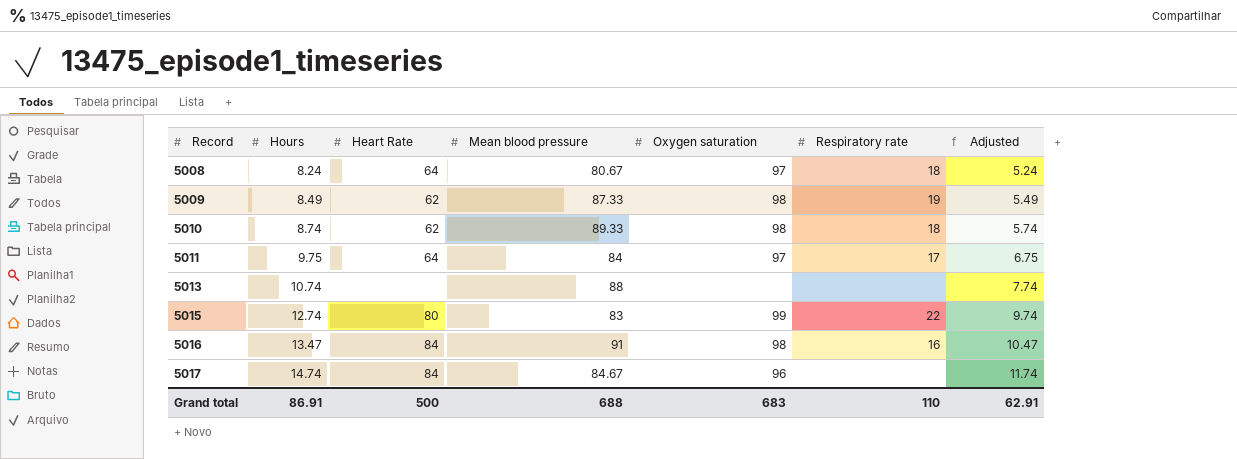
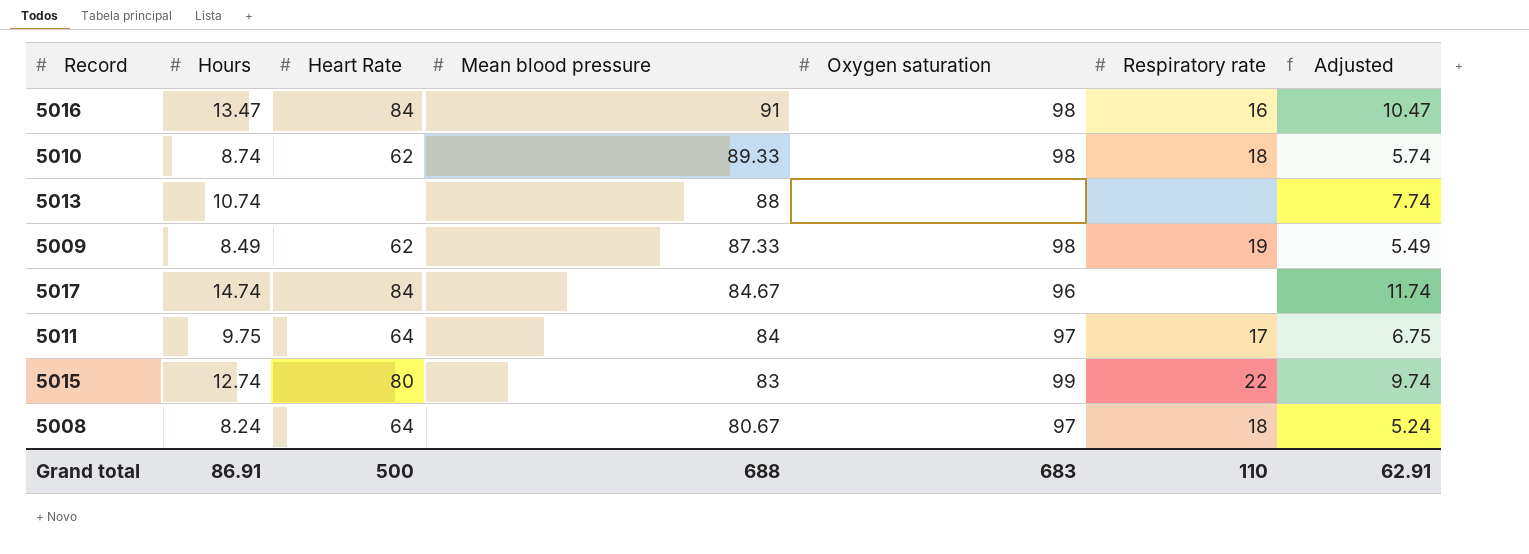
row order: Record ascending -> Mean blood pressure descending

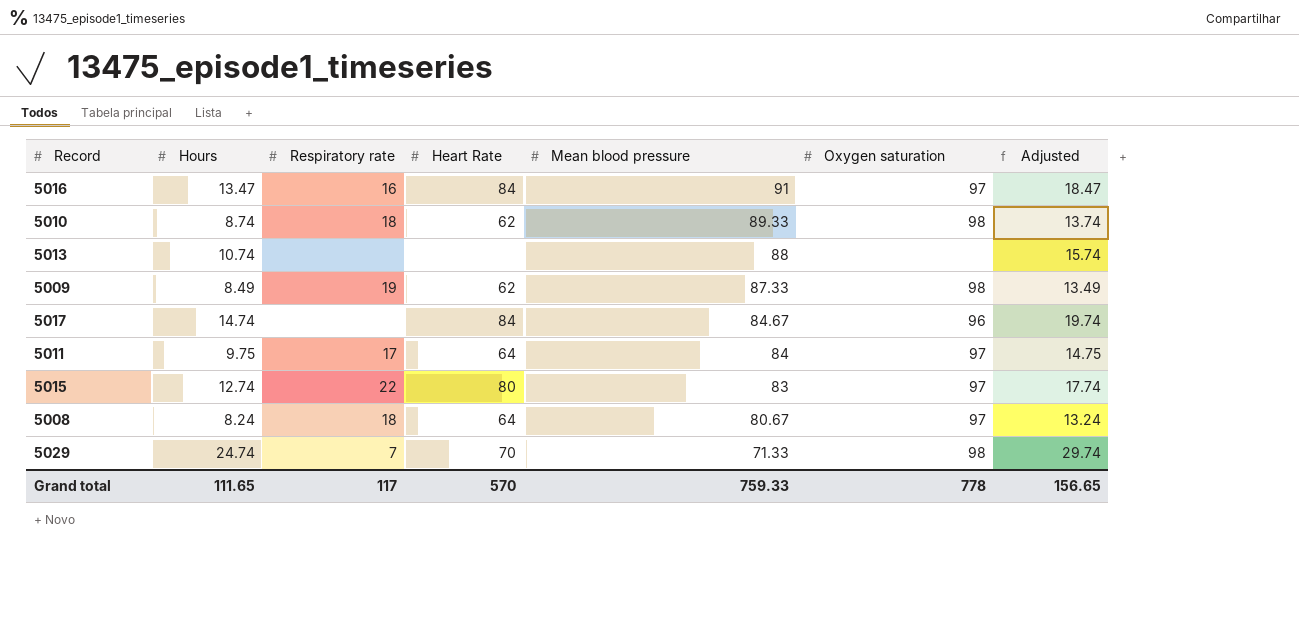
column Respiratory rate | position: 6 -> 3
column Adjusted | formula: [Hours] - 3 -> [Hours] + 5
5016 | Oxygen saturation: 98 -> 97
5015 | Oxygen saturation: 99 -> 97
row 5029: none -> 24.74 | 7 | 70 | 71.33 | 98 | 29.74
Grand total | Hours: 86.91 -> 111.65
Grand total | Respiratory rate: 110 -> 117
Grand total | Heart Rate: 500 -> 570
Grand total | Mean blood pressure: 688 -> 759.33
Grand total | Oxygen saturation: 683 -> 778
Grand total | Adjusted: 62.91 -> 156.65

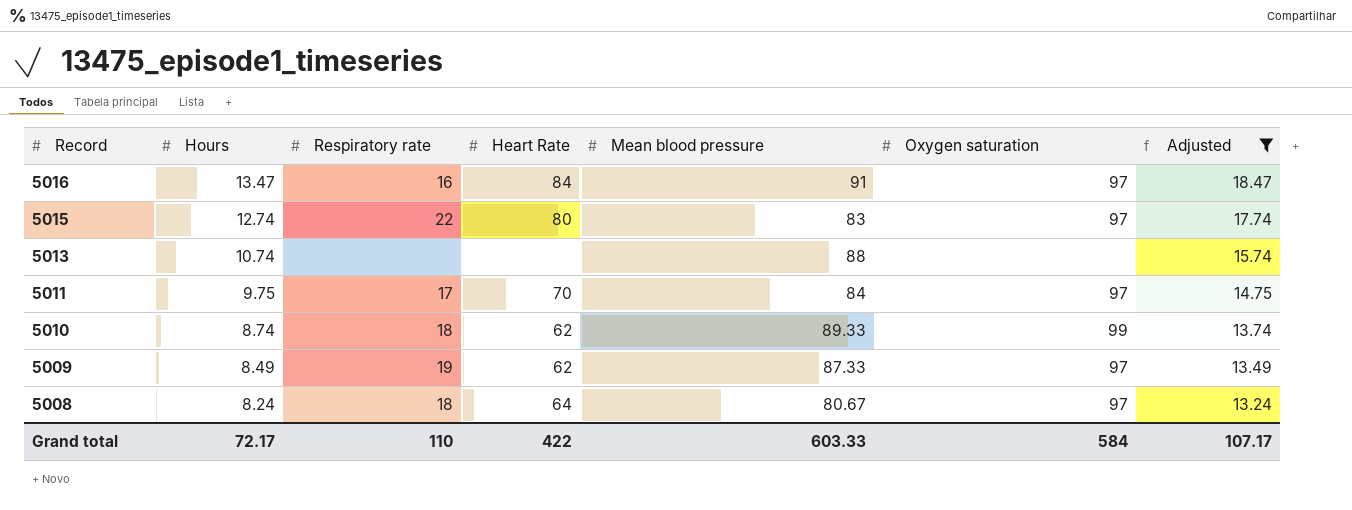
filter: none -> Adjusted <= 18.47
row order: Mean blood pressure descending -> Record descending
5011 | Heart Rate: 64 -> 70
5010 | Oxygen saturation: 98 -> 99
5009 | Oxygen saturation: 98 -> 97
Grand total | Hours: 111.65 -> 72.17
Grand total | Respiratory rate: 117 -> 110
Grand total | Heart Rate: 570 -> 422
Grand total | Mean blood pressure: 759.33 -> 603.33
Grand total | Oxygen saturation: 778 -> 584
Grand total | Adjusted: 156.65 -> 107.17

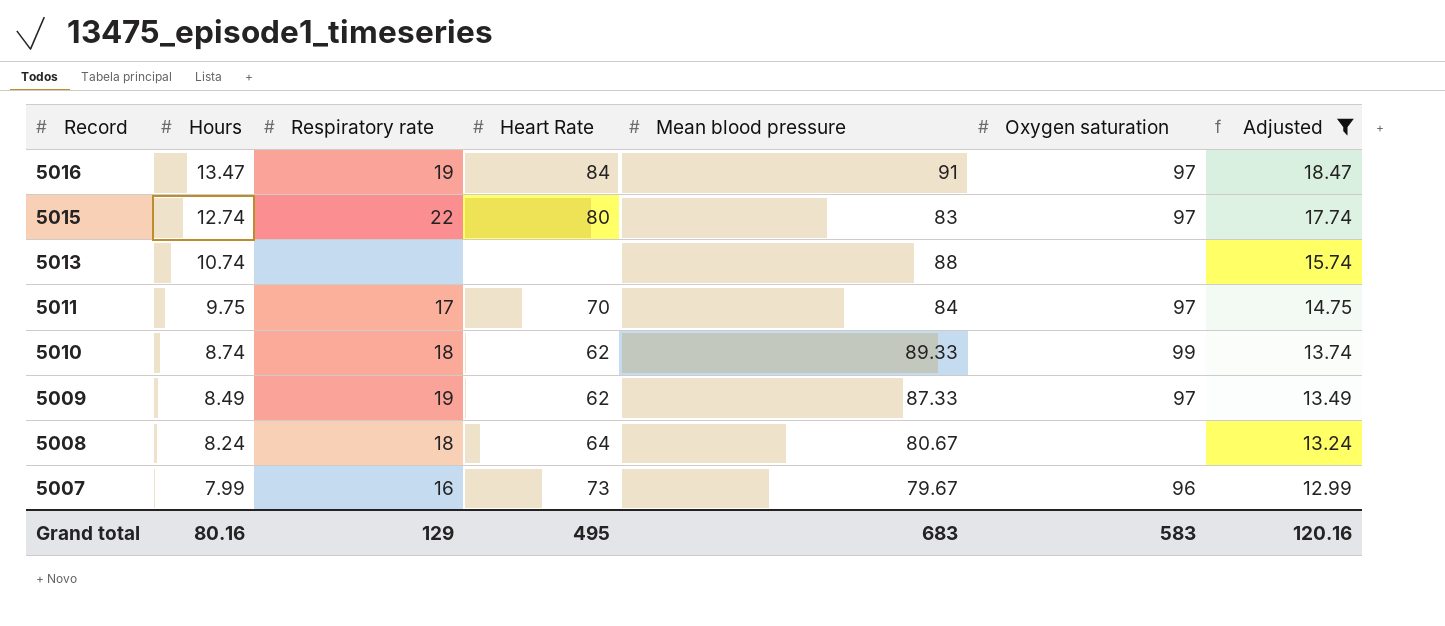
5016 | Respiratory rate: 16 -> 19
5008 | Oxygen saturation: 97 -> none
row 5007: none -> 7.99 | 16 | 73 | 79.67 | 96 | 12.99
Grand total | Hours: 72.17 -> 80.16
Grand total | Respiratory rate: 110 -> 129
Grand total | Heart Rate: 422 -> 495
Grand total | Mean blood pressure: 603.33 -> 683
Grand total | Oxygen saturation: 584 -> 583
Grand total | Adjusted: 107.17 -> 120.16

